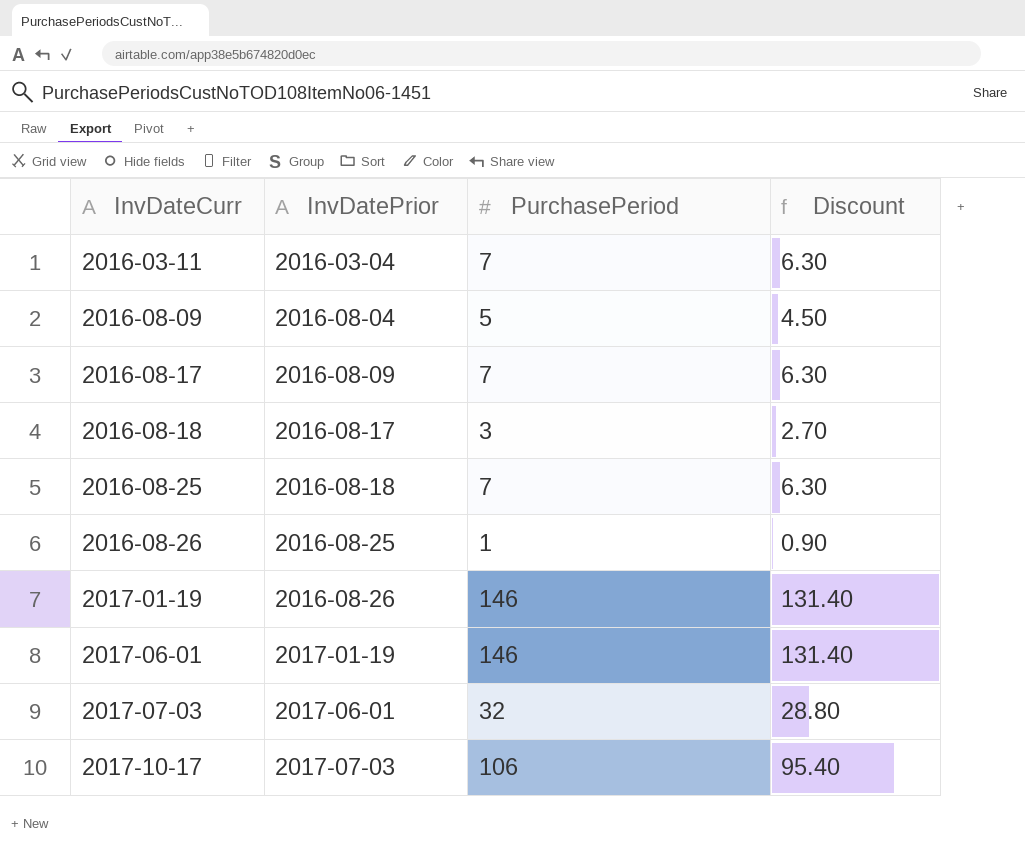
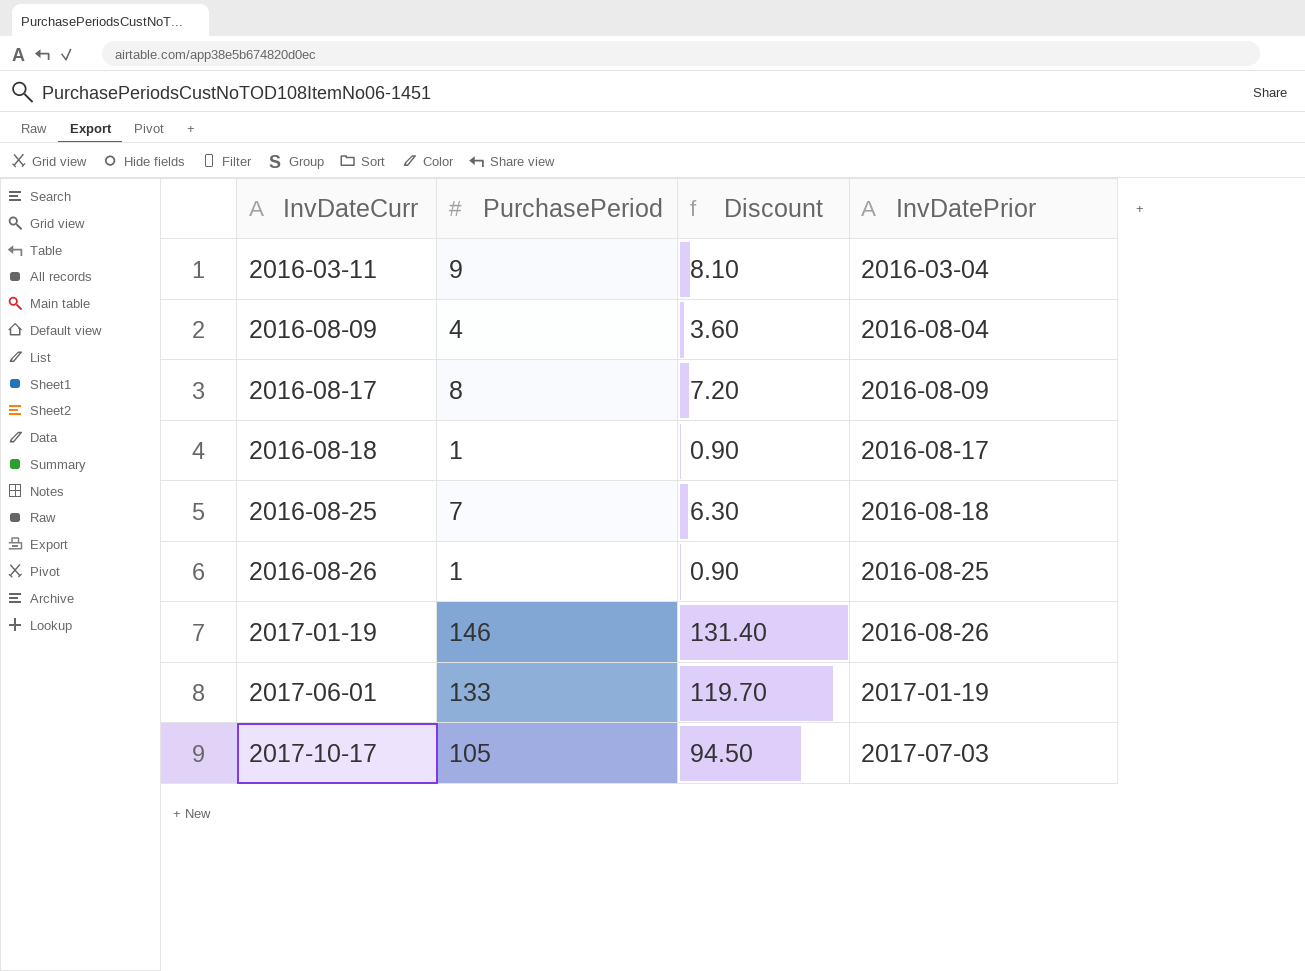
column InvDatePrior | position: 2 -> 4
row 2017-07-03: 2017-06-01 | 32 | 28.80 -> none
2016-03-11 | PurchasePeriod: 7 -> 9
2016-03-11 | Discount: 6.30 -> 8.10
2016-08-09 | PurchasePeriod: 5 -> 4
2016-08-09 | Discount: 4.50 -> 3.60
2016-08-17 | PurchasePeriod: 7 -> 8
2016-08-17 | Discount: 6.30 -> 7.20
2016-08-18 | PurchasePeriod: 3 -> 1
2016-08-18 | Discount: 2.70 -> 0.90
2017-06-01 | PurchasePeriod: 146 -> 133
2017-06-01 | Discount: 131.40 -> 119.70
2017-10-17 | PurchasePeriod: 106 -> 105
2017-10-17 | Discount: 95.40 -> 94.50

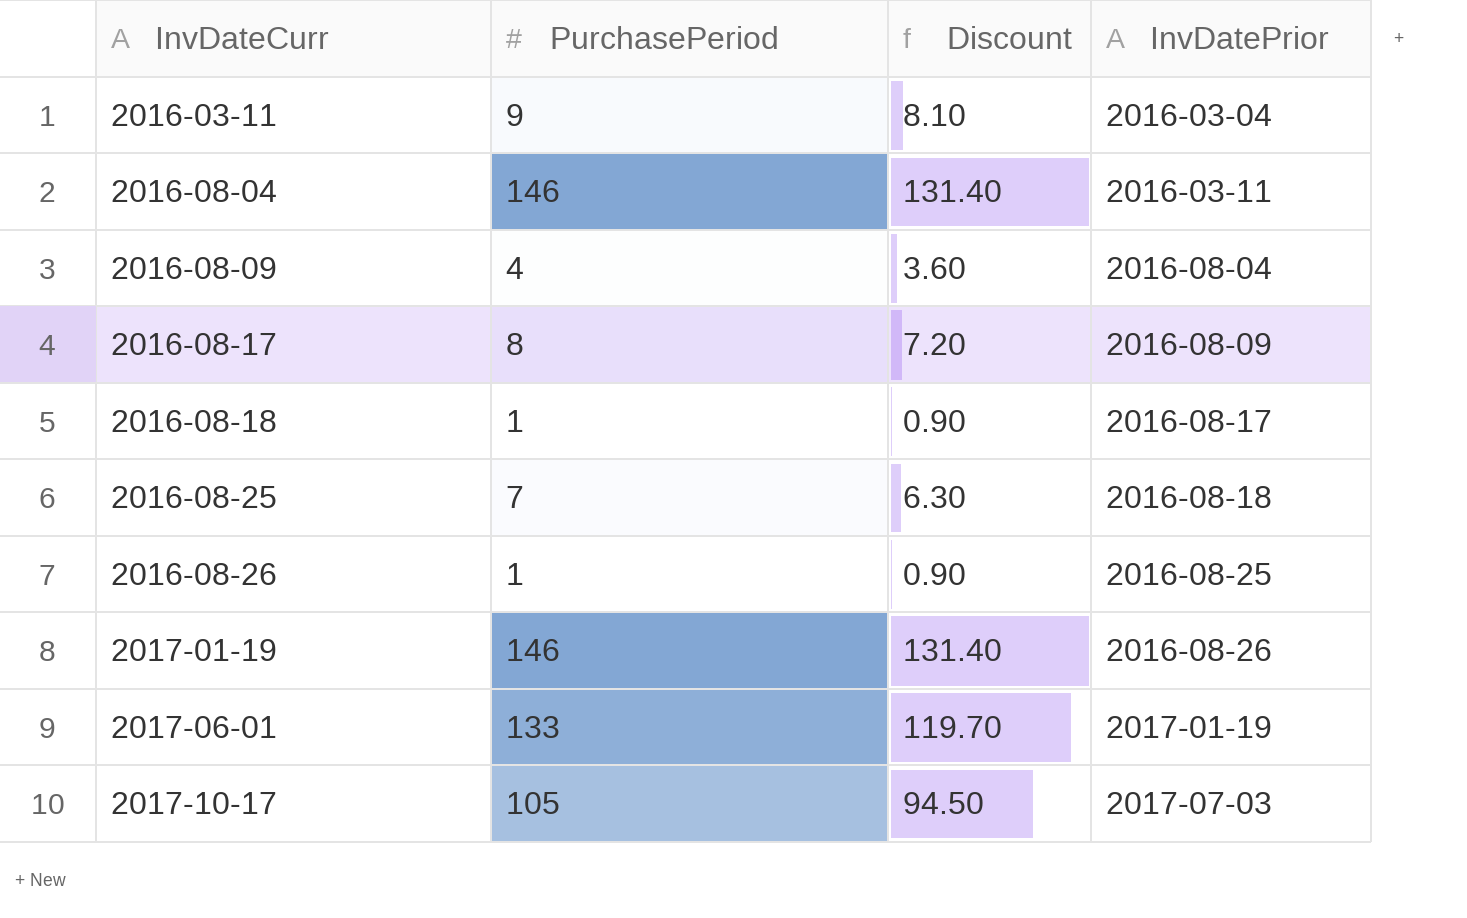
row 2016-08-04: none -> 146 | 131.40 | 2016-03-11

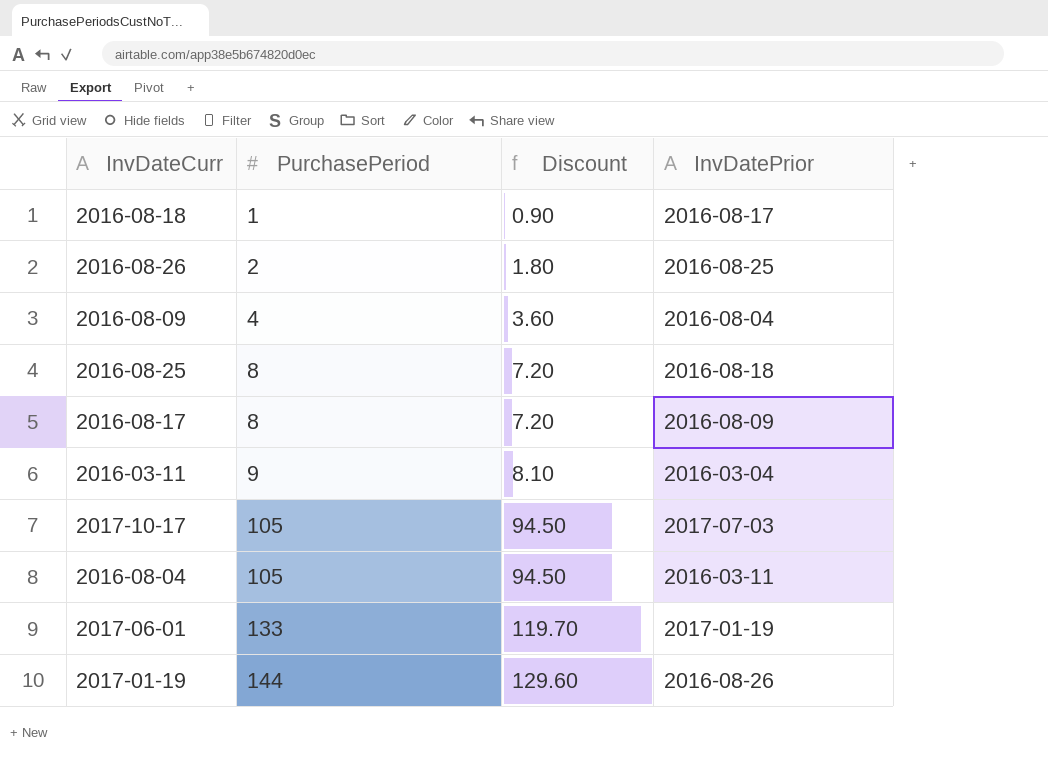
row order: InvDateCurr ascending -> PurchasePeriod ascending
2016-08-26 | PurchasePeriod: 1 -> 2
2016-08-26 | Discount: 0.90 -> 1.80
2016-08-25 | PurchasePeriod: 7 -> 8
2016-08-25 | Discount: 6.30 -> 7.20
2016-08-04 | PurchasePeriod: 146 -> 105
2016-08-04 | Discount: 131.40 -> 94.50
2017-01-19 | PurchasePeriod: 146 -> 144
2017-01-19 | Discount: 131.40 -> 129.60

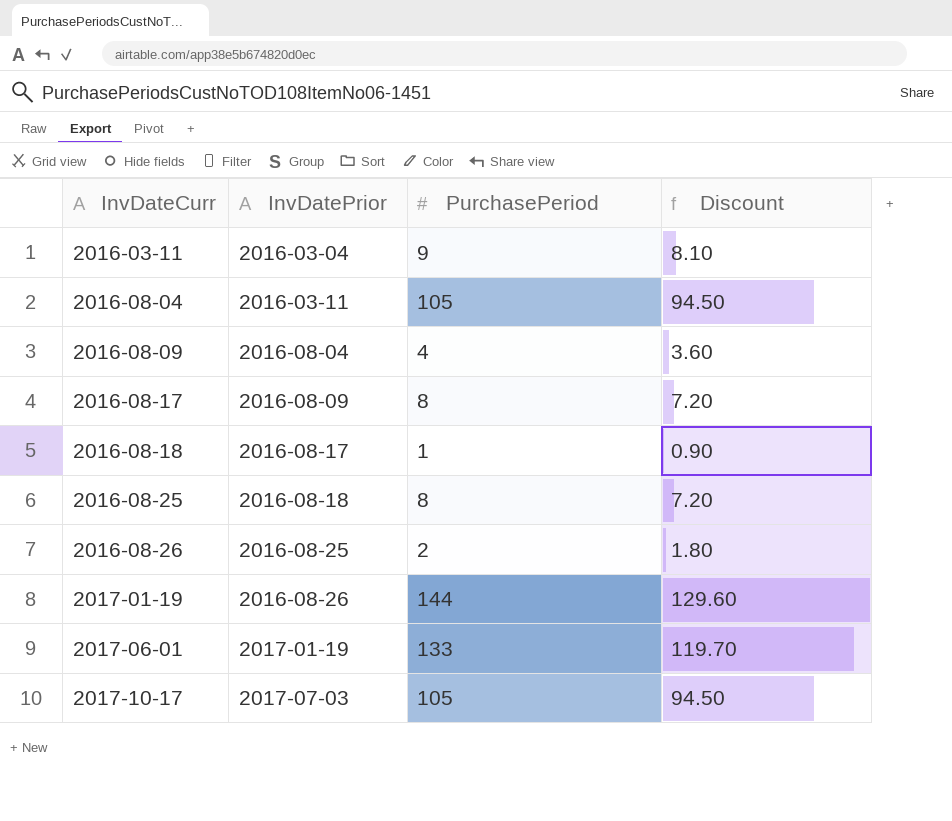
row order: PurchasePeriod ascending -> InvDateCurr ascending
column InvDatePrior | position: 4 -> 2

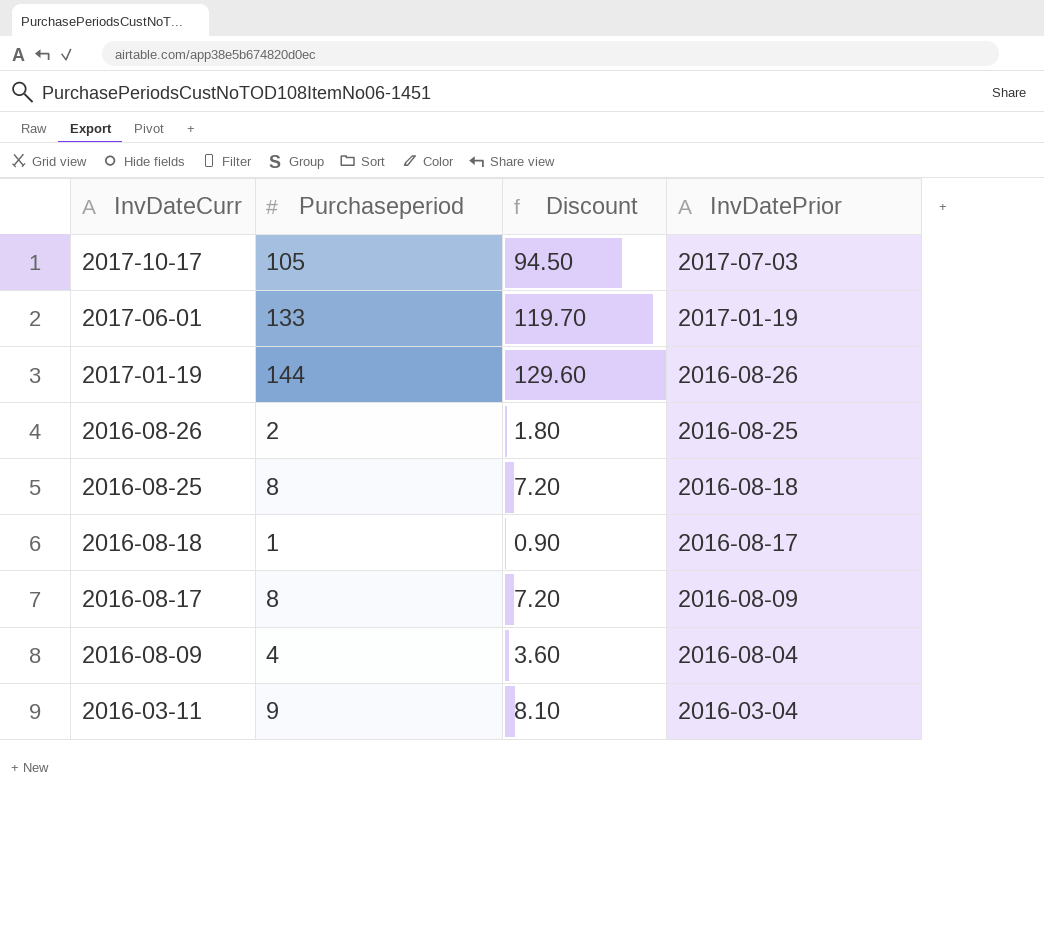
row order: InvDateCurr ascending -> InvDateCurr descending
column name: PurchasePeriod -> Purchaseperiod
column InvDatePrior | position: 2 -> 4
row 2016-08-04: 2016-03-11 | 105 | 94.50 -> none

